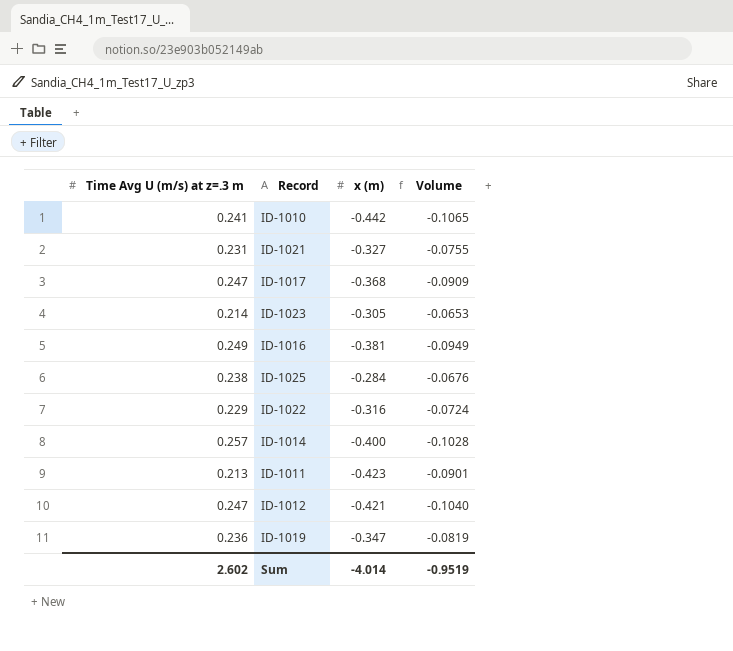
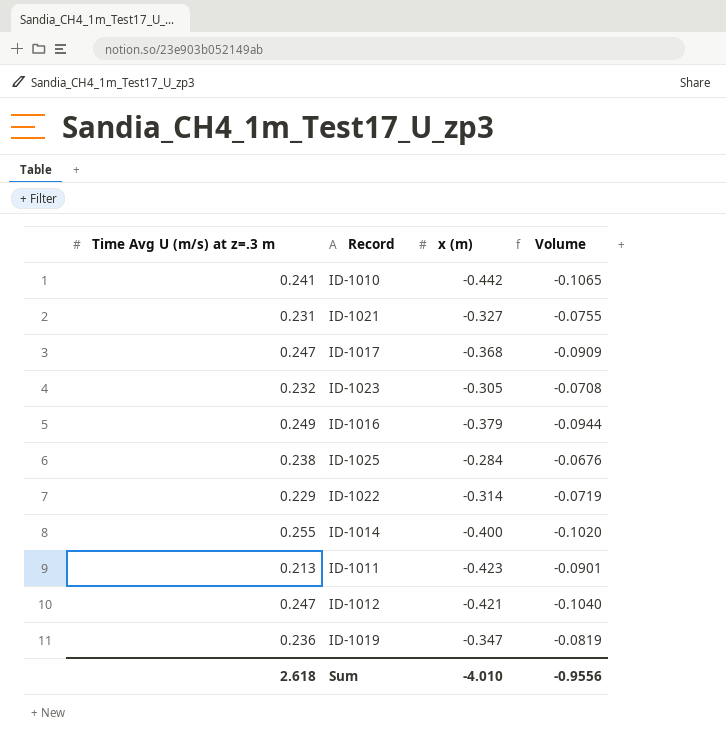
ID-1023 | Time Avg U (m/s) at z=.3 m: 0.214 -> 0.232
ID-1023 | Volume: -0.0653 -> -0.0708
ID-1016 | x (m): -0.381 -> -0.379
ID-1016 | Volume: -0.0949 -> -0.0944
ID-1022 | x (m): -0.316 -> -0.314
ID-1022 | Volume: -0.0724 -> -0.0719
ID-1014 | Time Avg U (m/s) at z=.3 m: 0.257 -> 0.255
ID-1014 | Volume: -0.1028 -> -0.1020
Sum | Time Avg U (m/s) at z=.3 m: 2.602 -> 2.618
Sum | x (m): -4.014 -> -4.010
Sum | Volume: -0.9519 -> -0.9556

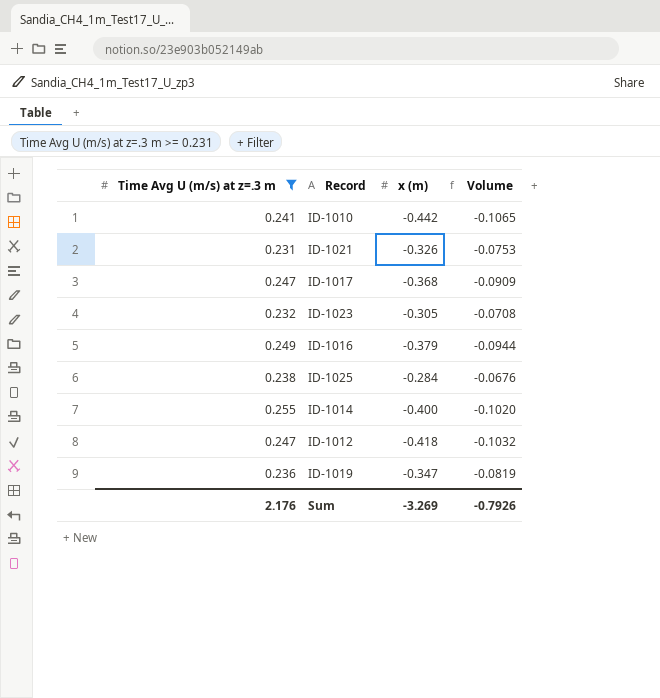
filter: none -> Time Avg U (m/s) at z=.3 m >= 0.231
ID-1021 | x (m): -0.327 -> -0.326
ID-1021 | Volume: -0.0755 -> -0.0753
ID-1012 | x (m): -0.421 -> -0.418
ID-1012 | Volume: -0.1040 -> -0.1032
Sum | Time Avg U (m/s) at z=.3 m: 2.618 -> 2.176
Sum | x (m): -4.010 -> -3.269
Sum | Volume: -0.9556 -> -0.7926

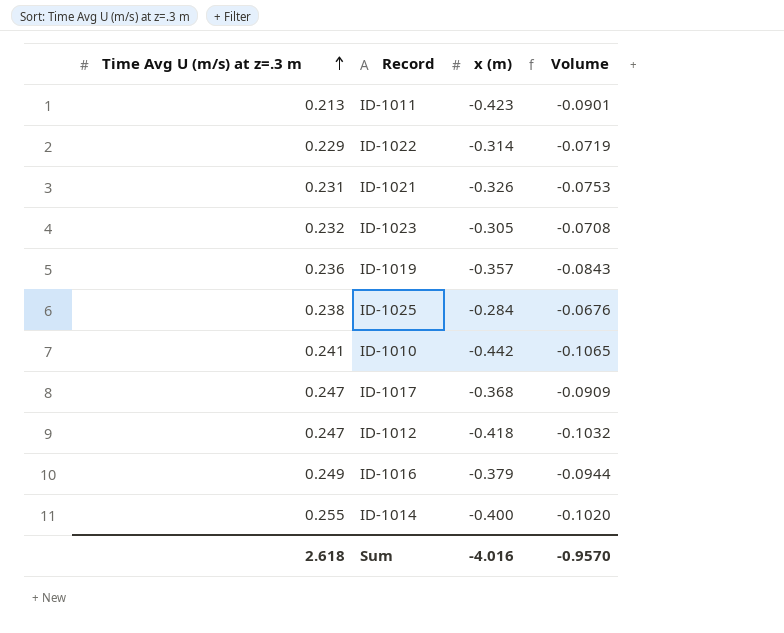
filter: Time Avg U (m/s) at z=.3 m >= 0.231 -> none
row order: none -> Time Avg U (m/s) at z=.3 m ascending
ID-1019 | x (m): -0.347 -> -0.357
ID-1019 | Volume: -0.0819 -> -0.0843
Sum | Time Avg U (m/s) at z=.3 m: 2.176 -> 2.618
Sum | x (m): -3.269 -> -4.016
Sum | Volume: -0.7926 -> -0.9570

